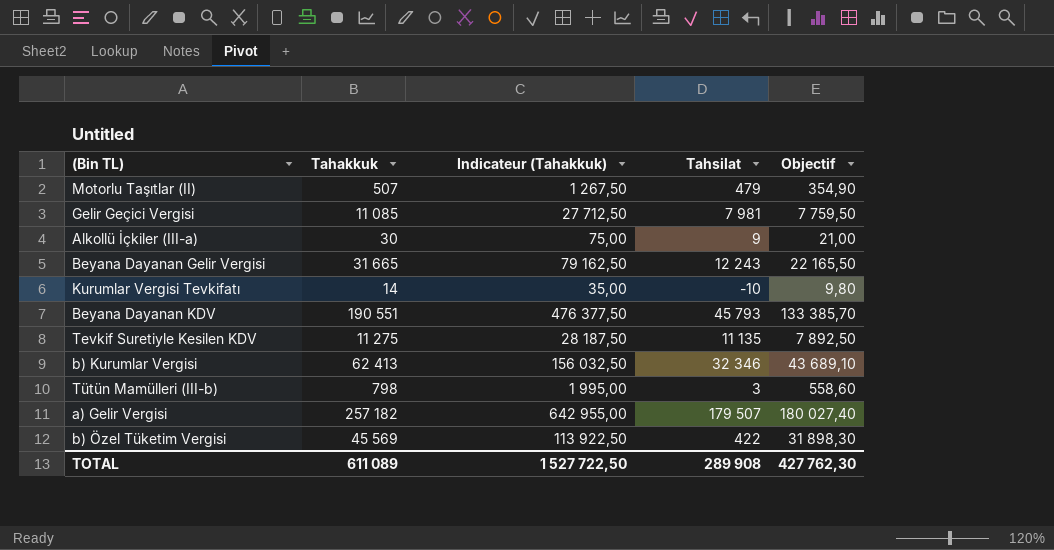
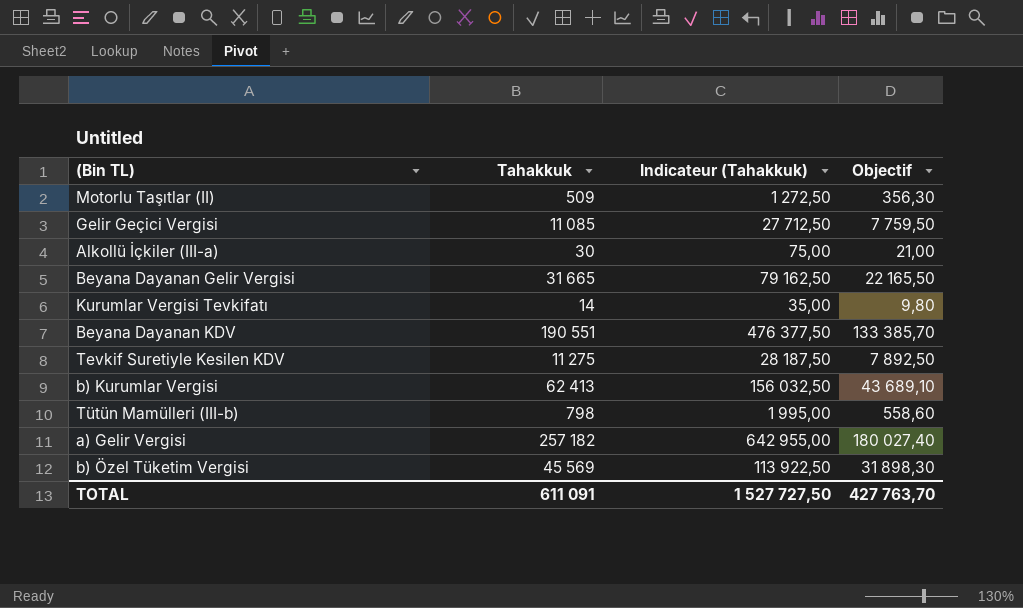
column Tahsilat | position: 4 -> none
Motorlu Taşıtlar (II) | Tahakkuk: 507 -> 509
Motorlu Taşıtlar (II) | Indicateur (Tahakkuk): 1 267,50 -> 1 272,50
Motorlu Taşıtlar (II) | Objectif: 354,90 -> 356,30
TOTAL | Tahakkuk: 611 089 -> 611 091
TOTAL | Indicateur (Tahakkuk): 1 527 722,50 -> 1 527 727,50
TOTAL | Objectif: 427 762,30 -> 427 763,70

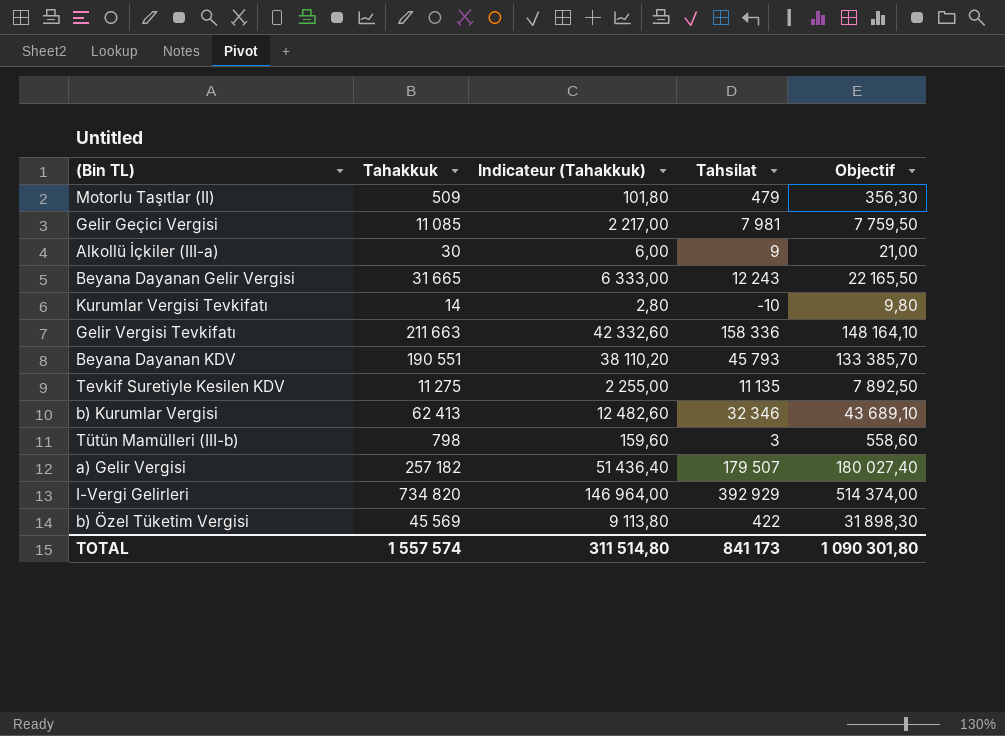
column Indicateur (Tahakkuk) | formula: [Tahakkuk] * 2,5 -> [Tahakkuk] * 0,2
column Tahsilat | position: none -> 4
row Gelir Vergisi Tevkifatı: none -> 211 663 | 42 332,60 | 158 336 | 148 164,10
row I-Vergi Gelirleri: none -> 734 820 | 146 964,00 | 392 929 | 514 374,00
TOTAL | Tahakkuk: 611 091 -> 1 557 574
TOTAL | Indicateur (Tahakkuk): 1 527 727,50 -> 311 514,80
TOTAL | Objectif: 427 763,70 -> 1 090 301,80

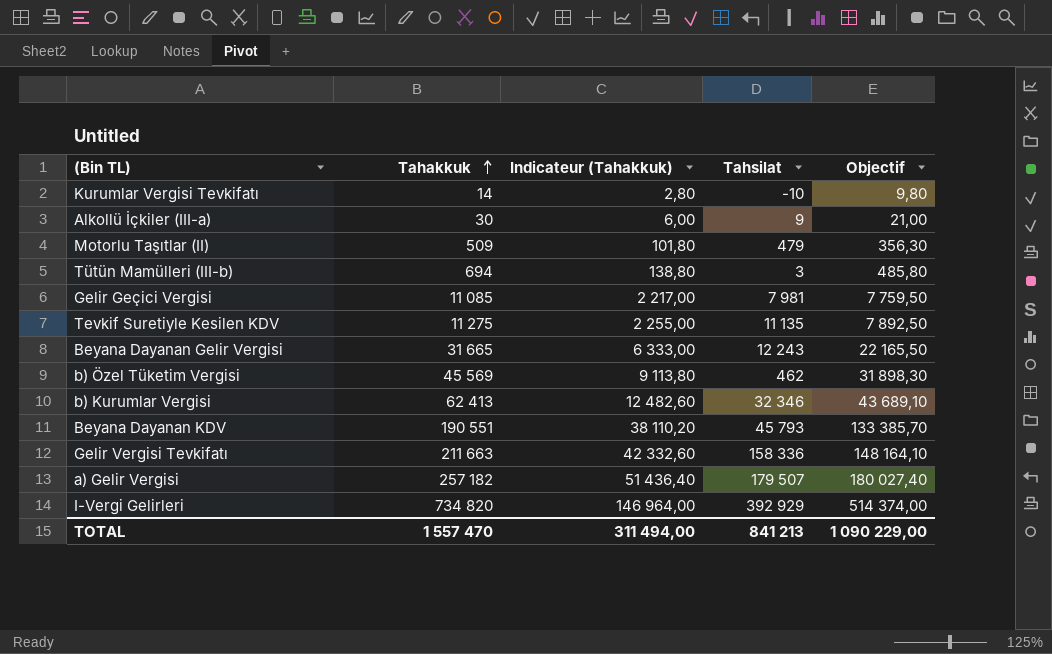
row order: none -> Tahakkuk ascending
Tütün Mamülleri (III-b) | Tahakkuk: 798 -> 694
Tütün Mamülleri (III-b) | Indicateur (Tahakkuk): 159,60 -> 138,80
Tütün Mamülleri (III-b) | Objectif: 558,60 -> 485,80
b) Özel Tüketim Vergisi | Tahsilat: 422 -> 462
TOTAL | Tahakkuk: 1 557 574 -> 1 557 470
TOTAL | Indicateur (Tahakkuk): 311 514,80 -> 311 494,00
TOTAL | Tahsilat: 841 173 -> 841 213
TOTAL | Objectif: 1 090 301,80 -> 1 090 229,00

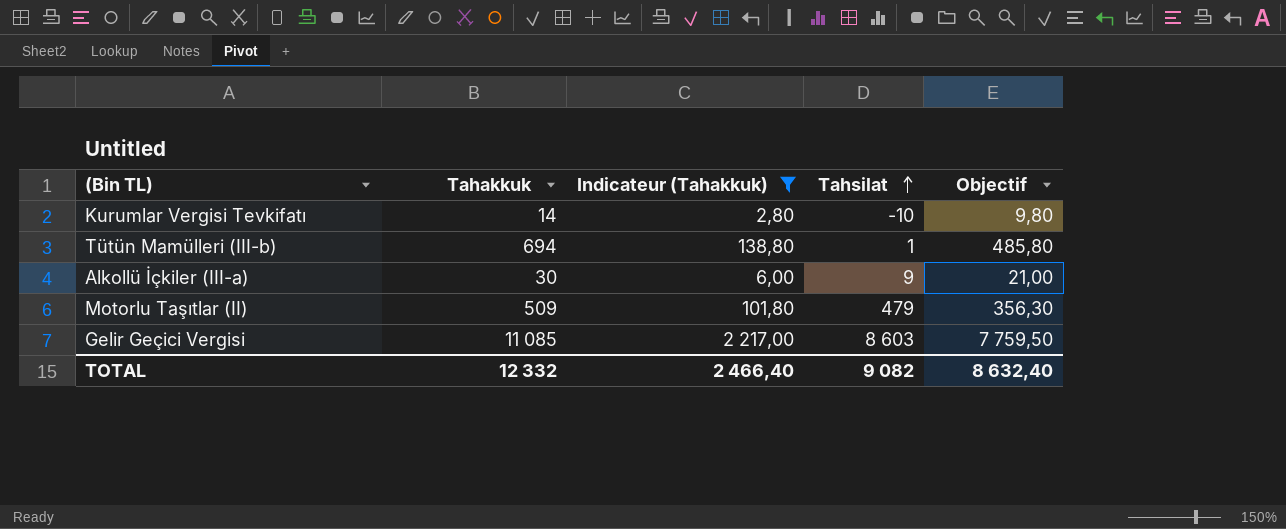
filter: none -> Indicateur (Tahakkuk) <= 2 217,00
row order: Tahakkuk ascending -> Tahsilat ascending
Tütün Mamülleri (III-b) | Tahsilat: 3 -> 1
Gelir Geçici Vergisi | Tahsilat: 7 981 -> 8 603
TOTAL | Tahakkuk: 1 557 470 -> 12 332
TOTAL | Indicateur (Tahakkuk): 311 494,00 -> 2 466,40
TOTAL | Tahsilat: 841 213 -> 9 082
TOTAL | Objectif: 1 090 229,00 -> 8 632,40

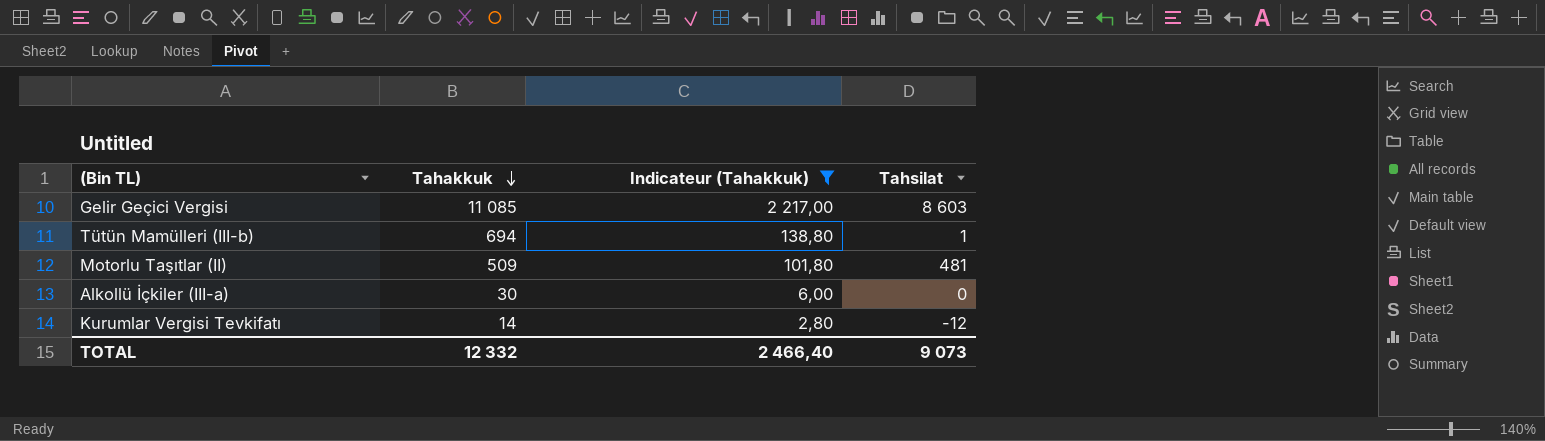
row order: Tahsilat ascending -> Tahakkuk descending
column Objectif | formula: [Tahakkuk] * 0,7 -> none
Motorlu Taşıtlar (II) | Tahsilat: 479 -> 481
Alkollü İçkiler (III-a) | Tahsilat: 9 -> 0
Kurumlar Vergisi Tevkifatı | Tahsilat: -10 -> -12
TOTAL | Tahsilat: 9 082 -> 9 073

